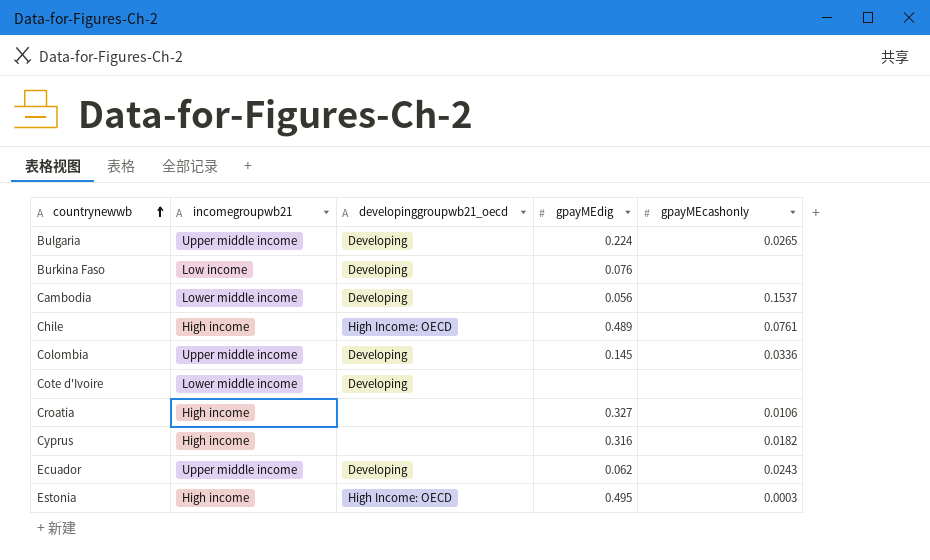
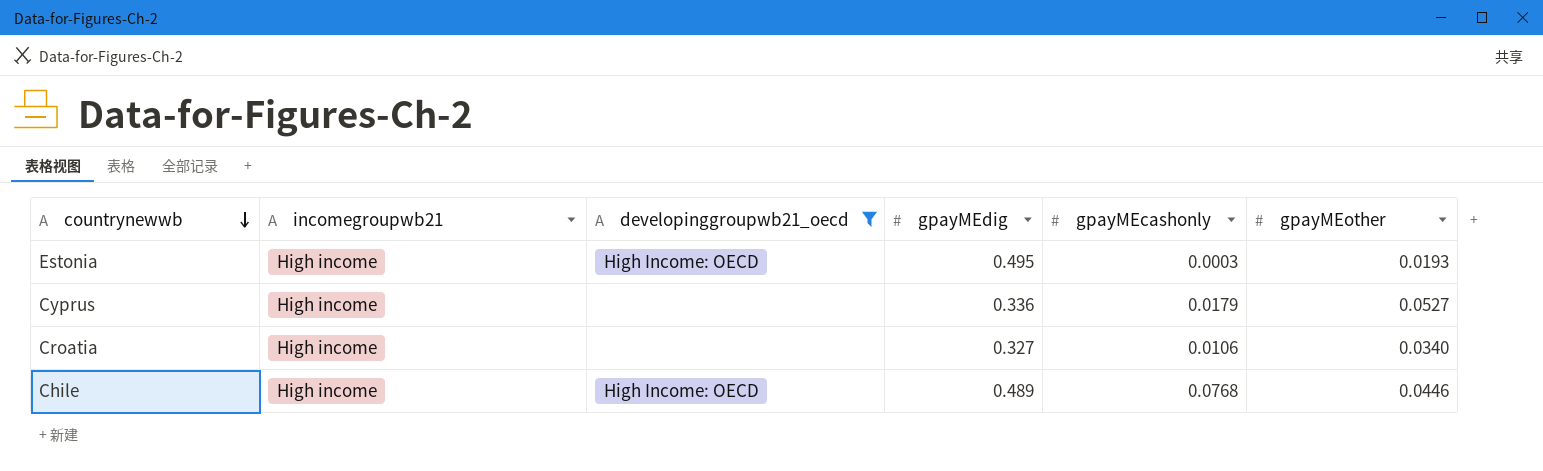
filter: none -> developinggroupwb21_oecd != Developing
row order: countrynewwb ascending -> countrynewwb descending
column gpayMEother | position: none -> 6
Cyprus | gpayMEdig: 0.316 -> 0.336
Cyprus | gpayMEcashonly: 0.0182 -> 0.0179
Chile | gpayMEcashonly: 0.0761 -> 0.0768

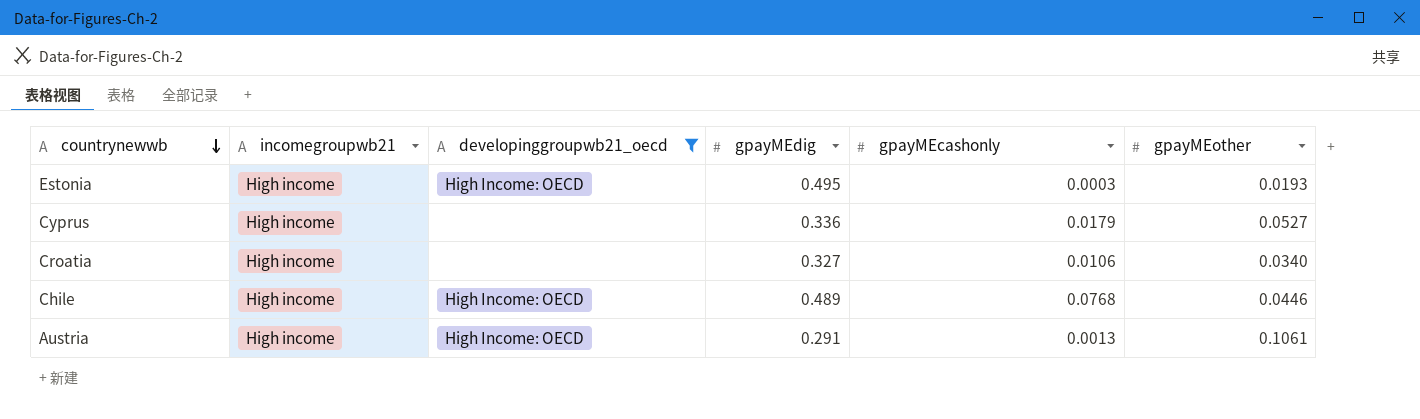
row Austria: none -> High income | High Income: OECD | 0.291 | 0.0013 | 0.1061

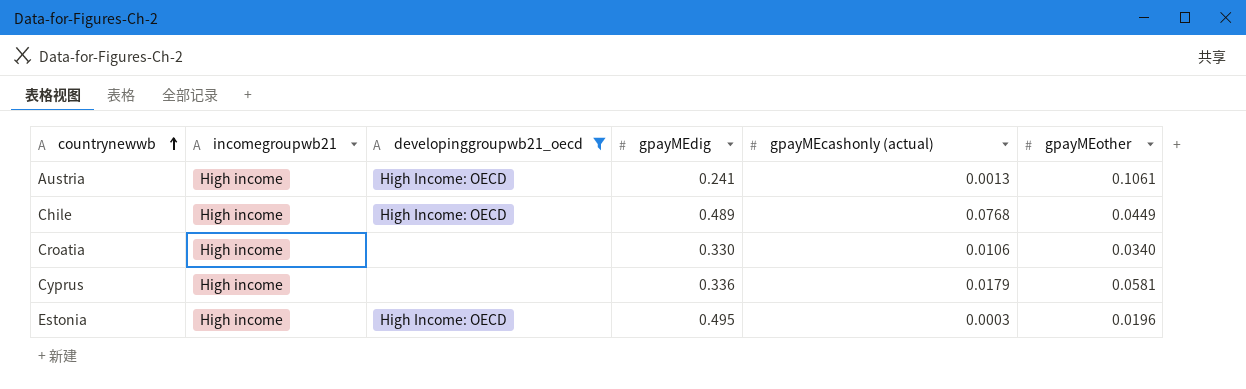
row order: countrynewwb descending -> countrynewwb ascending
column name: gpayMEcashonly -> gpayMEcashonly (actual)
Austria | gpayMEdig: 0.291 -> 0.241
Chile | gpayMEother: 0.0446 -> 0.0449
Croatia | gpayMEdig: 0.327 -> 0.330
Cyprus | gpayMEother: 0.0527 -> 0.0581
Estonia | gpayMEother: 0.0193 -> 0.0196

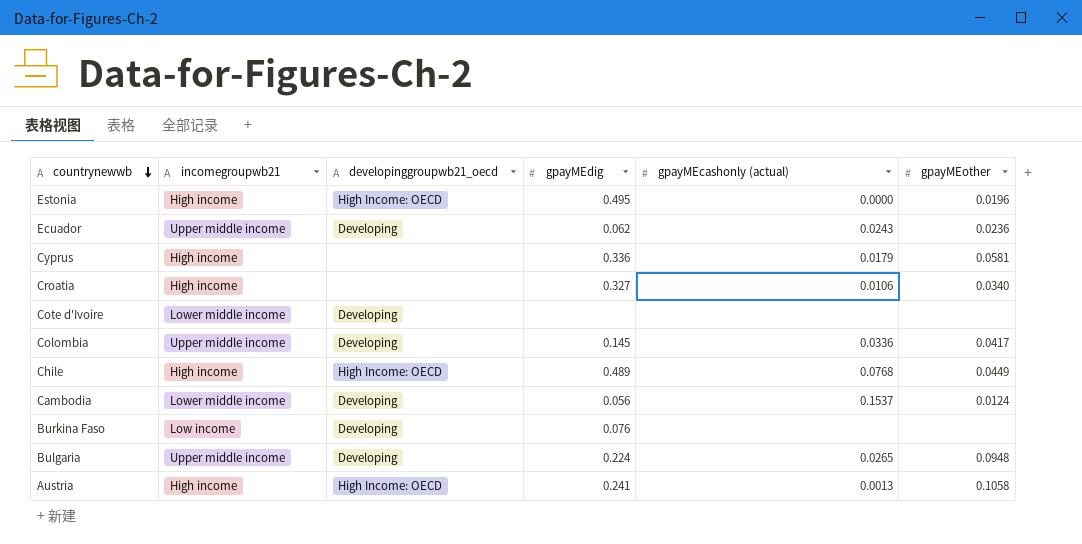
filter: developinggroupwb21_oecd != Developing -> none
row order: countrynewwb ascending -> countrynewwb descending
Estonia | gpayMEcashonly (actual): 0.0003 -> 0.0000
Croatia | gpayMEdig: 0.330 -> 0.327
Austria | gpayMEother: 0.1061 -> 0.1058

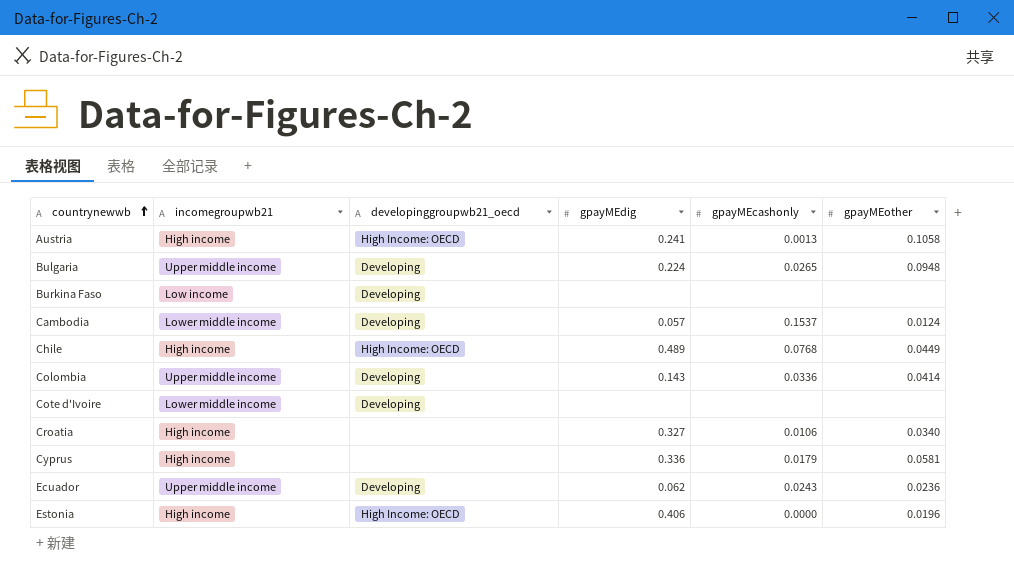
row order: countrynewwb descending -> countrynewwb ascending
column name: gpayMEcashonly (actual) -> gpayMEcashonly
Burkina Faso | gpayMEdig: 0.076 -> none
Cambodia | gpayMEdig: 0.056 -> 0.057
Colombia | gpayMEdig: 0.145 -> 0.143
Colombia | gpayMEother: 0.0417 -> 0.0414
Estonia | gpayMEdig: 0.495 -> 0.406

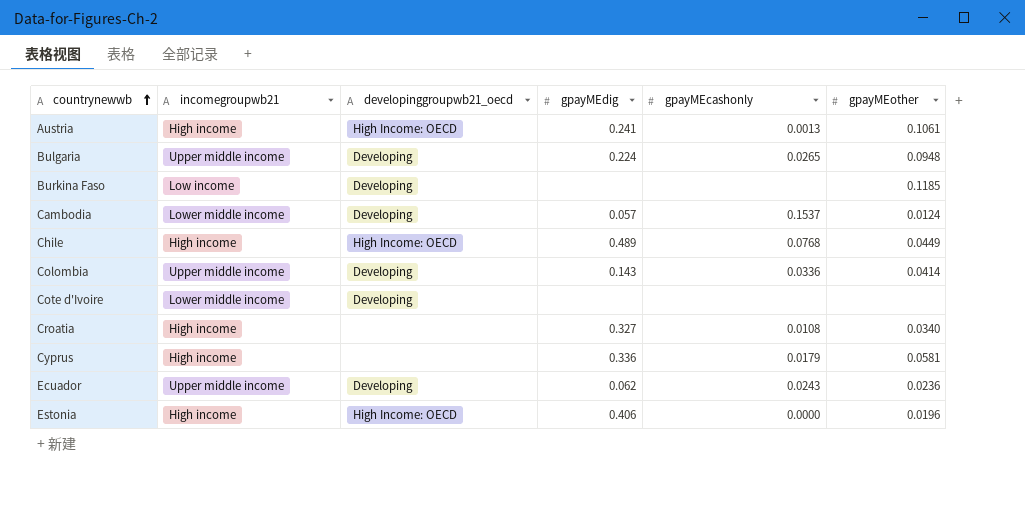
Austria | gpayMEother: 0.1058 -> 0.1061
Burkina Faso | gpayMEother: none -> 0.1185
Croatia | gpayMEcashonly: 0.0106 -> 0.0108

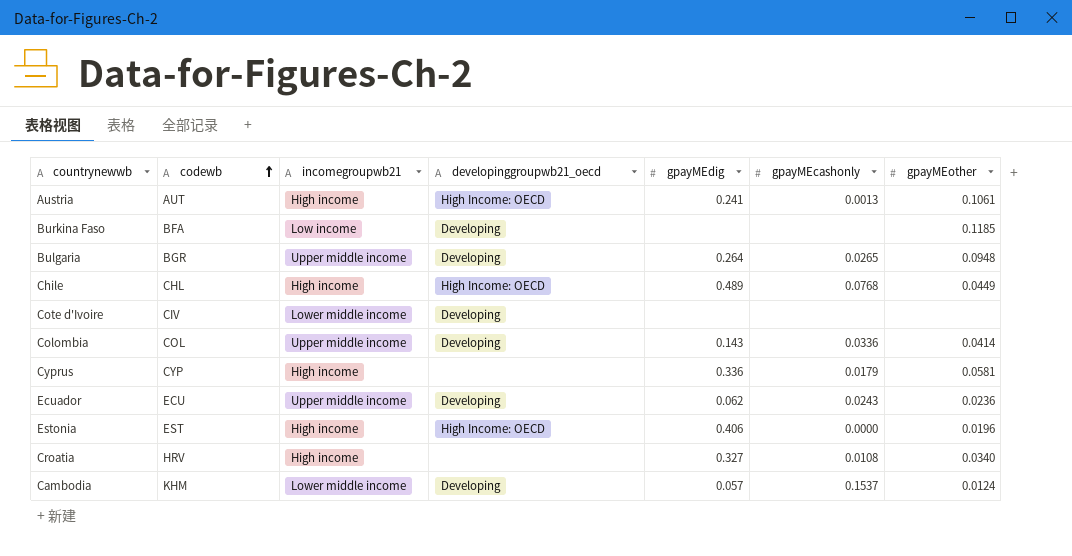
row order: countrynewwb ascending -> codewb ascending
column codewb | position: none -> 2
Bulgaria | gpayMEdig: 0.224 -> 0.264

